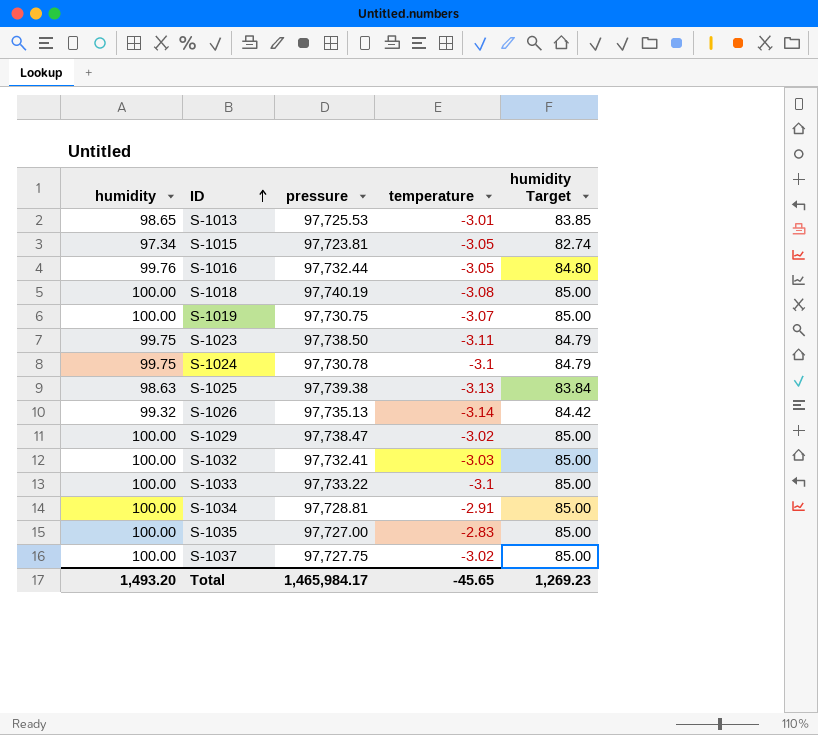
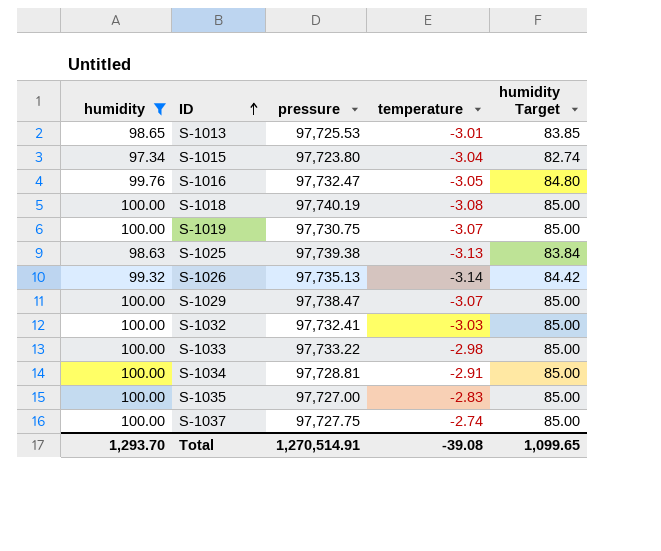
filter: none -> humidity != 99.75
S-1015 | pressure: 97,723.81 -> 97,723.80
S-1015 | temperature: -3.05 -> -3.04
S-1016 | pressure: 97,732.44 -> 97,732.47
S-1029 | temperature: -3.02 -> -3.07
S-1033 | temperature: -3.1 -> -2.98
S-1037 | temperature: -3.02 -> -2.74
Total | humidity: 1,493.20 -> 1,293.70
Total | pressure: 1,465,984.17 -> 1,270,514.91
Total | temperature: -45.65 -> -39.08
Total | humidity Target: 1,269.23 -> 1,099.65

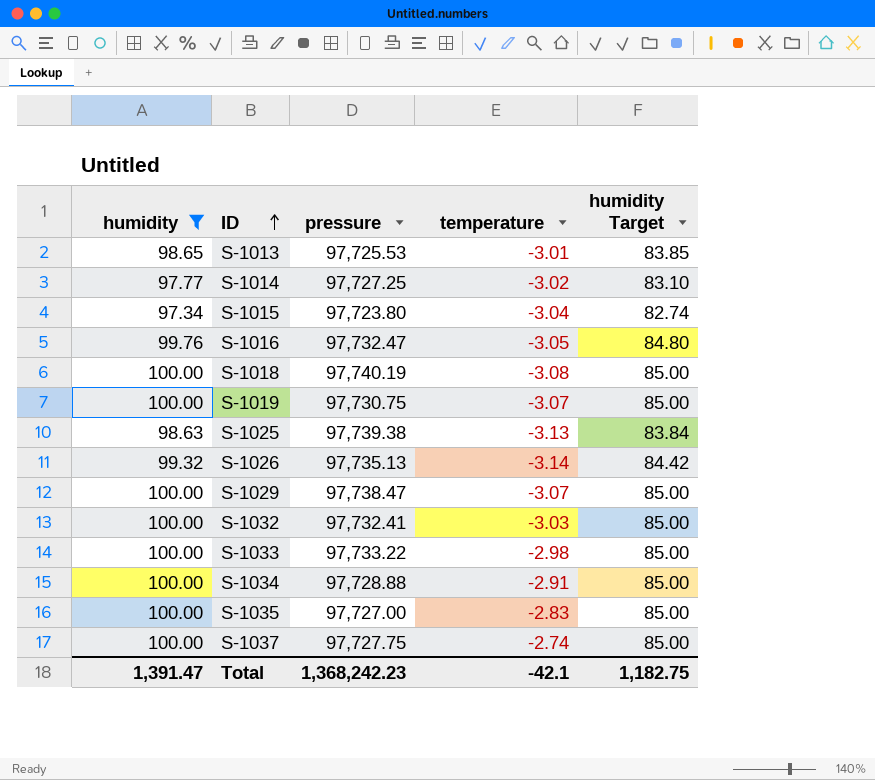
row S-1014: none -> 97.77 | 97,727.25 | -3.02 | 83.10
S-1034 | pressure: 97,728.81 -> 97,728.88
Total | humidity: 1,293.70 -> 1,391.47
Total | pressure: 1,270,514.91 -> 1,368,242.23
Total | temperature: -39.08 -> -42.1
Total | humidity Target: 1,099.65 -> 1,182.75

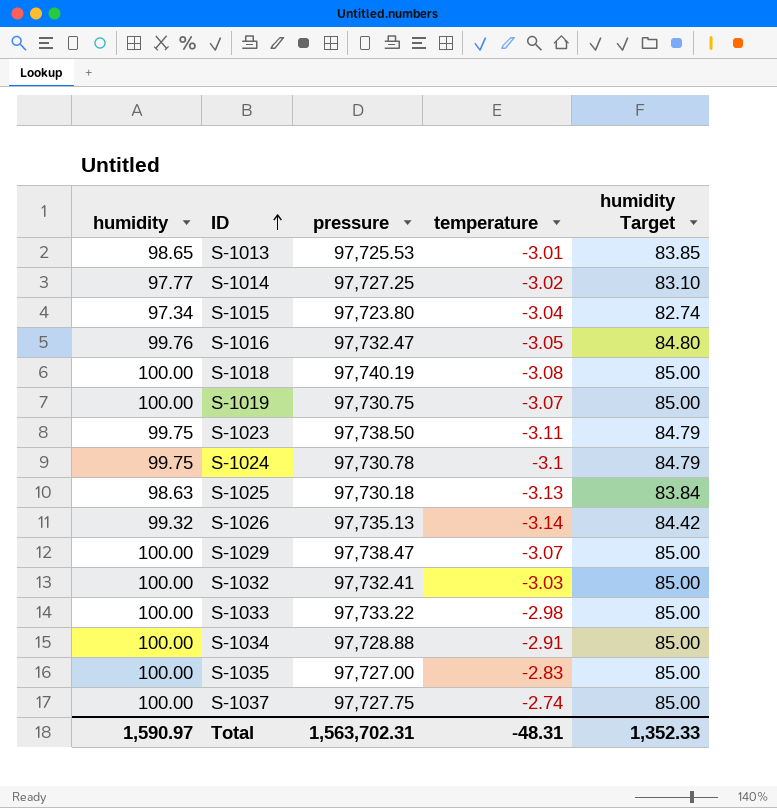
filter: humidity != 99.75 -> none
S-1025 | pressure: 97,739.38 -> 97,730.18
Total | humidity: 1,391.47 -> 1,590.97
Total | pressure: 1,368,242.23 -> 1,563,702.31
Total | temperature: -42.1 -> -48.31
Total | humidity Target: 1,182.75 -> 1,352.33

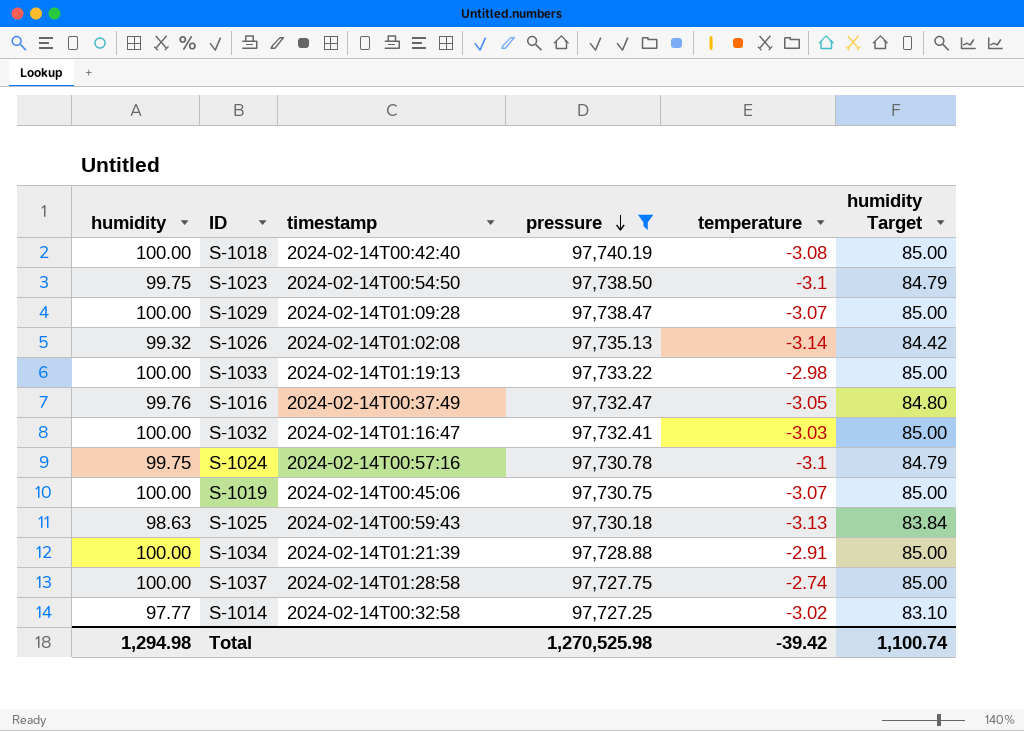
filter: none -> pressure >= 97,727.25
row order: ID ascending -> pressure descending
column timestamp | position: none -> 3
S-1023 | temperature: -3.11 -> -3.1
Total | humidity: 1,590.97 -> 1,294.98
Total | pressure: 1,563,702.31 -> 1,270,525.98
Total | temperature: -48.31 -> -39.42
Total | humidity Target: 1,352.33 -> 1,100.74

